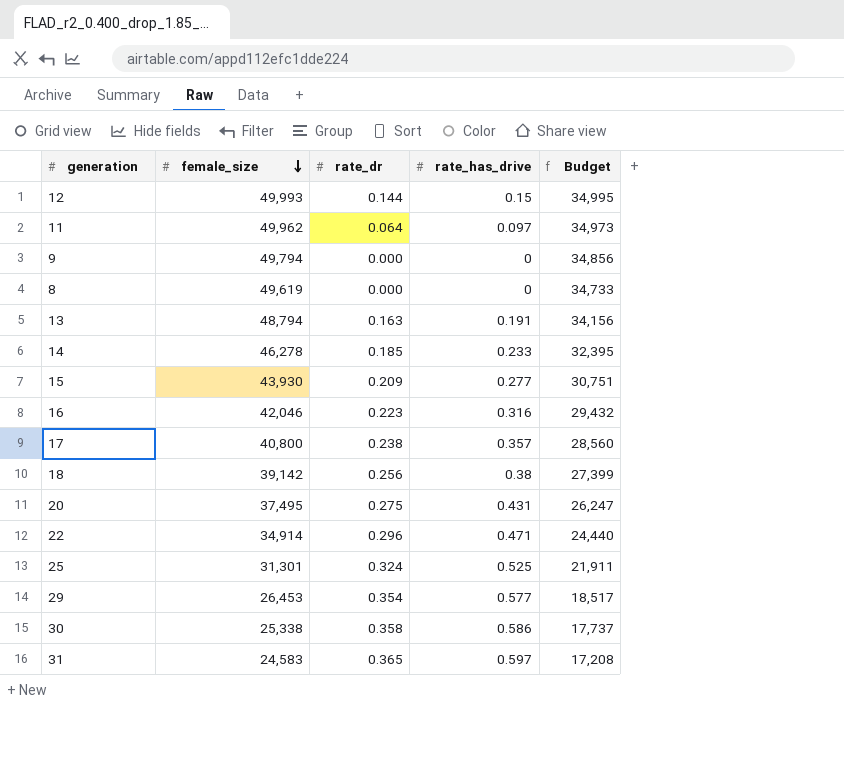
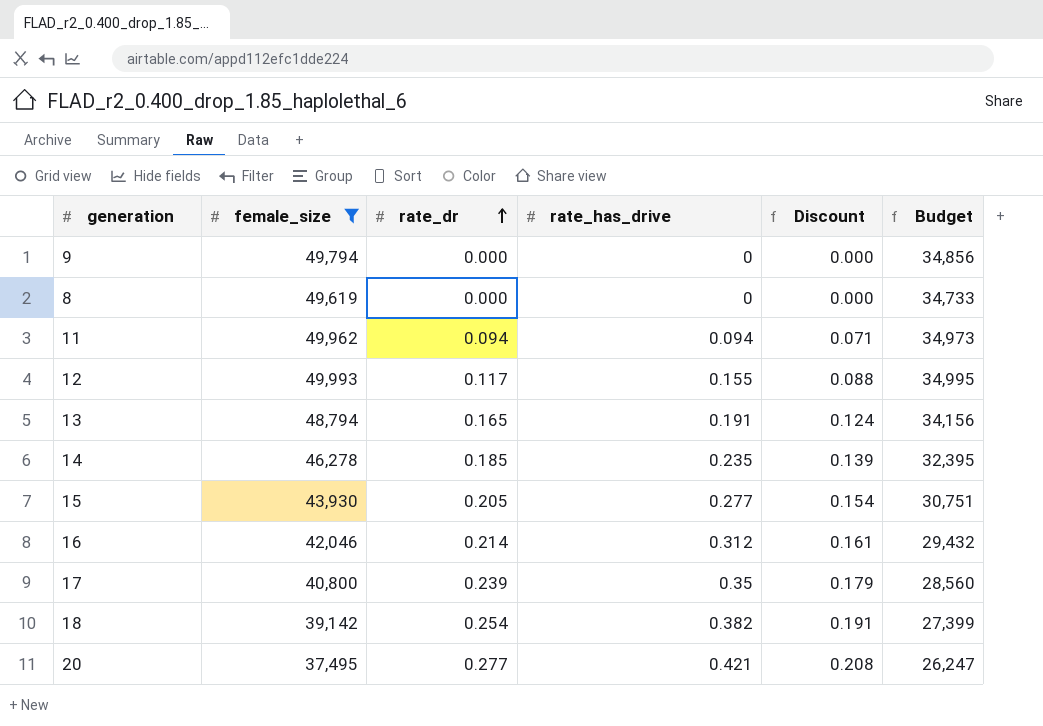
filter: none -> female_size >= 37,495
row order: female_size descending -> rate_dr ascending
column Discount | formula: none -> [rate_dr] * 0.75
11 | rate_dr: 0.064 -> 0.094
11 | rate_has_drive: 0.097 -> 0.094
12 | rate_dr: 0.144 -> 0.117
12 | rate_has_drive: 0.15 -> 0.155
13 | rate_dr: 0.163 -> 0.165
14 | rate_has_drive: 0.233 -> 0.235
15 | rate_dr: 0.209 -> 0.205
16 | rate_dr: 0.223 -> 0.214
16 | rate_has_drive: 0.316 -> 0.312
17 | rate_dr: 0.238 -> 0.239
17 | rate_has_drive: 0.357 -> 0.35
18 | rate_dr: 0.256 -> 0.254
18 | rate_has_drive: 0.38 -> 0.382
20 | rate_dr: 0.275 -> 0.277
20 | rate_has_drive: 0.431 -> 0.421

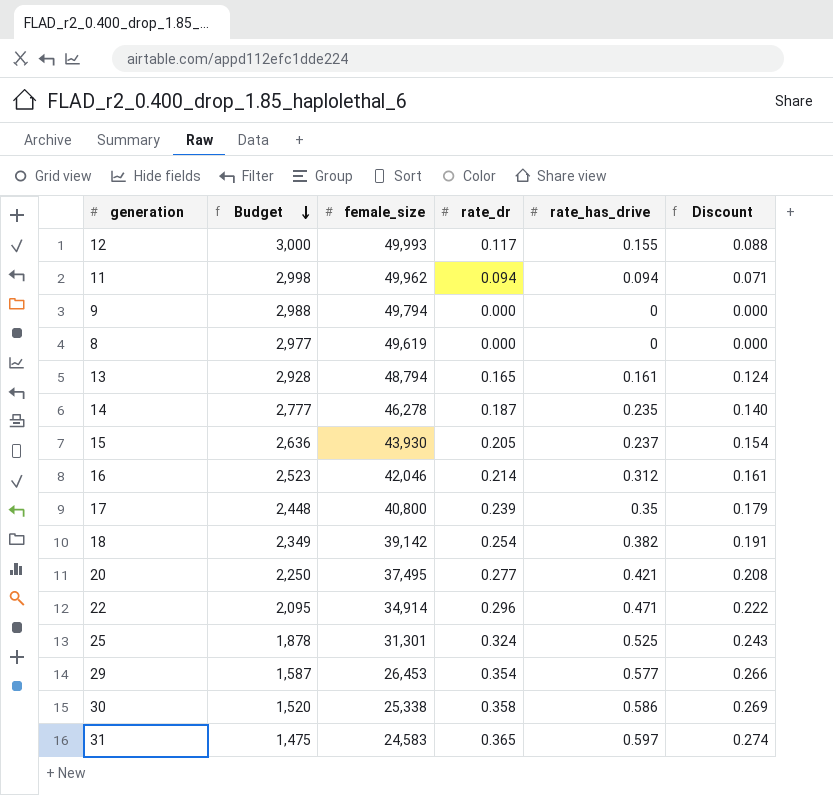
filter: female_size >= 37,495 -> none
row order: rate_dr ascending -> Budget descending
column Budget | formula: [female_size] * 0.7 -> [female_size] * 0.06
column Budget | position: 6 -> 2
13 | rate_has_drive: 0.191 -> 0.161
14 | rate_dr: 0.185 -> 0.187
14 | Discount: 0.139 -> 0.140
15 | rate_has_drive: 0.277 -> 0.237

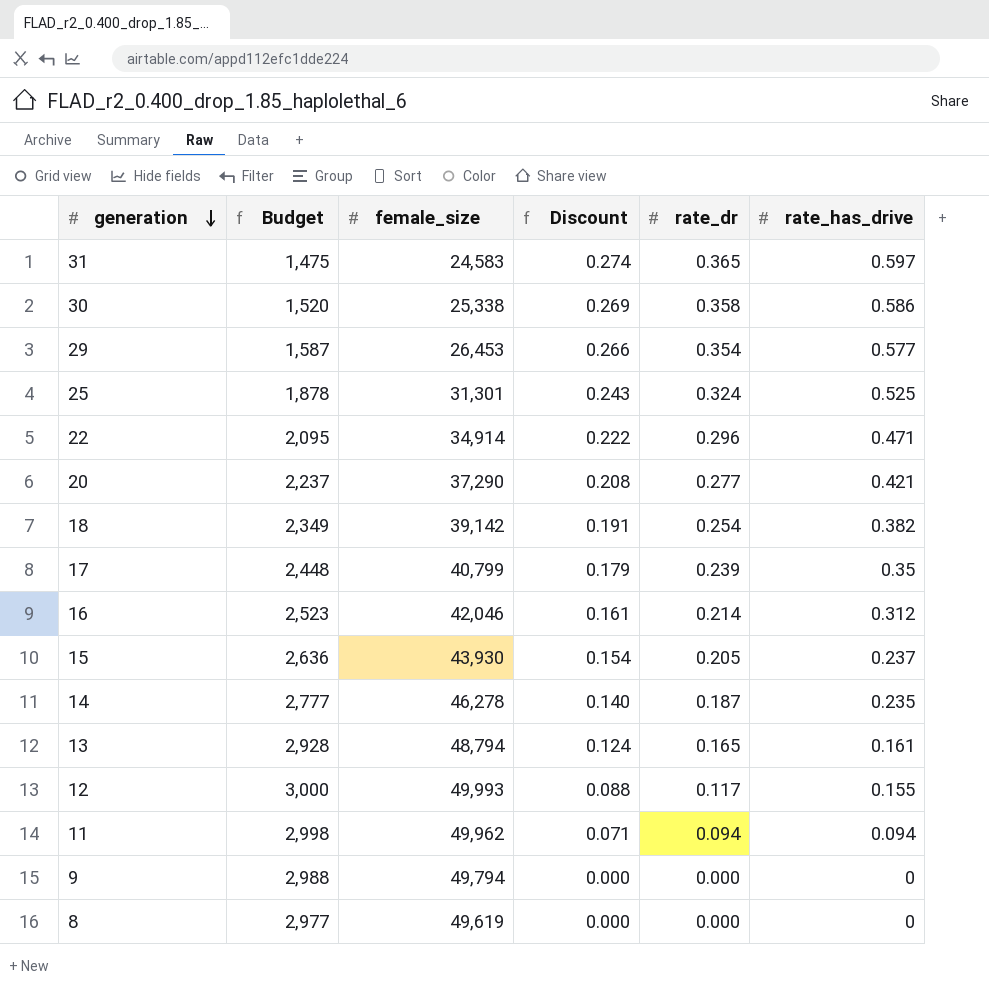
row order: Budget descending -> generation descending
column Discount | position: 6 -> 4
20 | Budget: 2,250 -> 2,237
20 | female_size: 37,495 -> 37,290
17 | female_size: 40,800 -> 40,799

